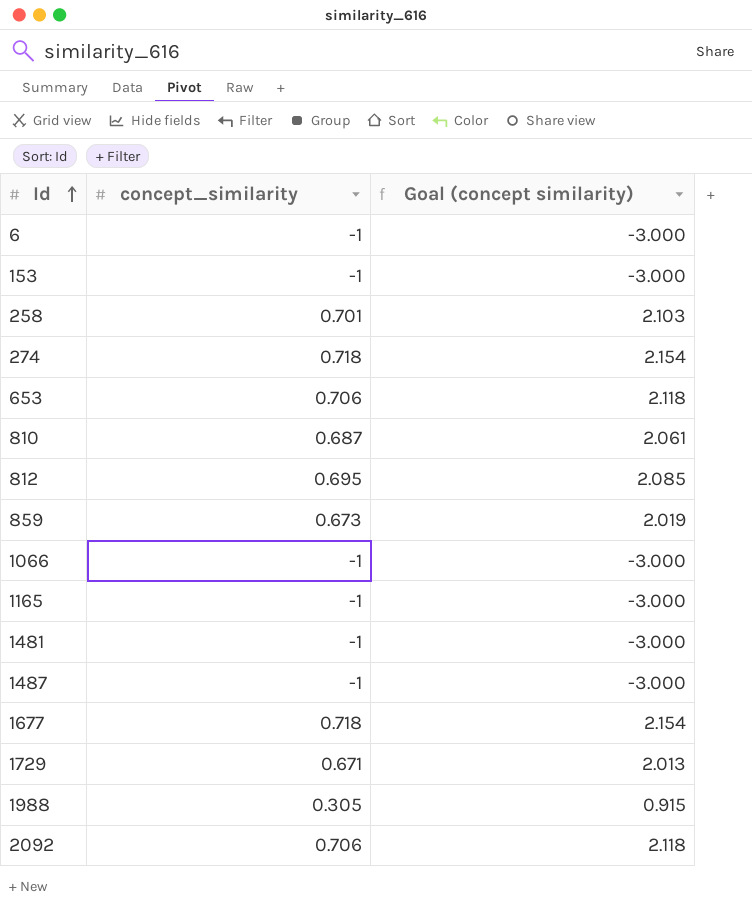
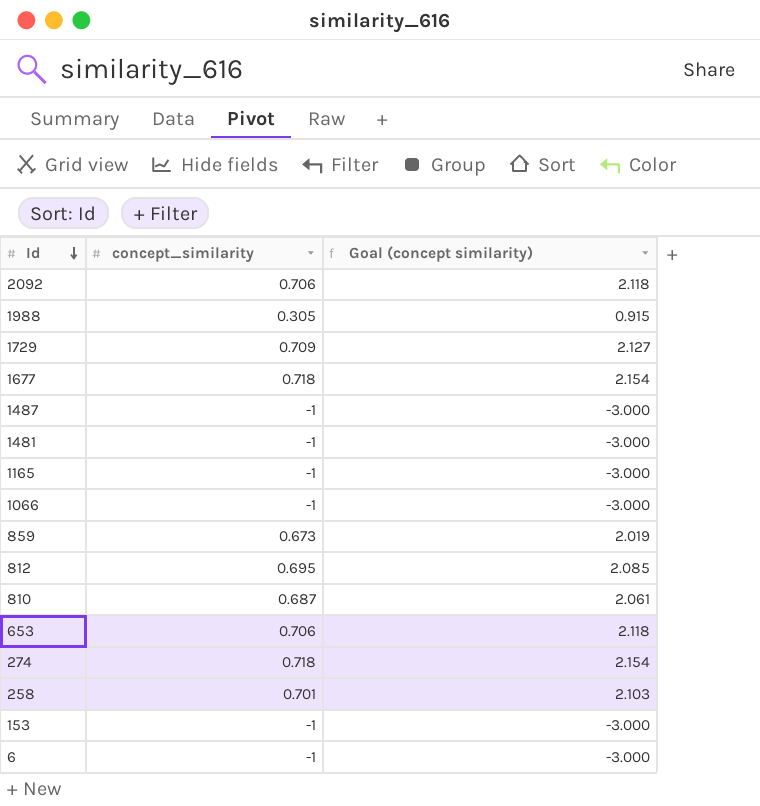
row order: Id ascending -> Id descending
1729 | concept_similarity: 0.671 -> 0.709
1729 | Goal (concept similarity): 2.013 -> 2.127

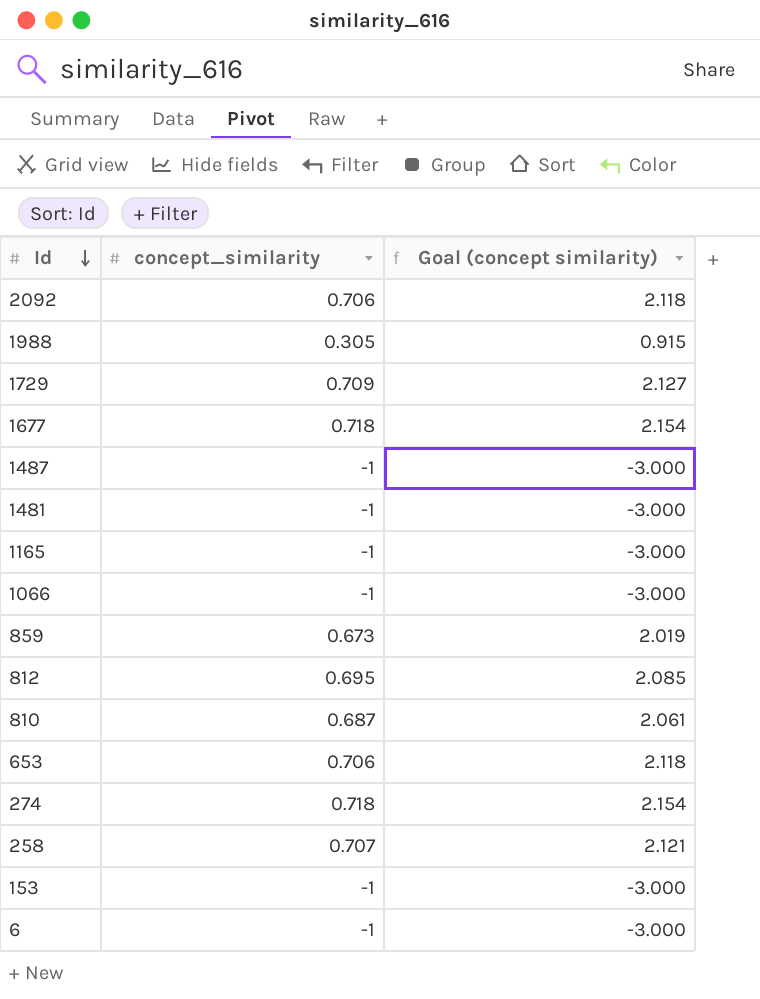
258 | concept_similarity: 0.701 -> 0.707
258 | Goal (concept similarity): 2.103 -> 2.121

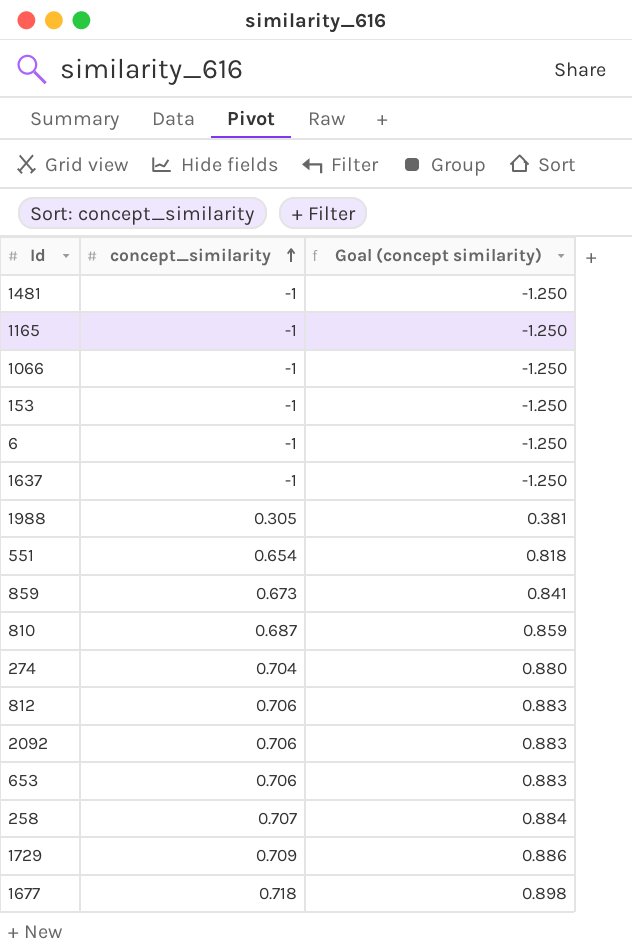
row order: Id descending -> concept_similarity ascending
column Goal (concept similarity) | formula: [concept_similarity] * 3 -> [concept_similarity] * 1.25
row 1487: -1 | -3.000 -> none
row 1637: none -> -1 | -1.250
row 551: none -> 0.654 | 0.818
274 | concept_similarity: 0.718 -> 0.704
812 | concept_similarity: 0.695 -> 0.706

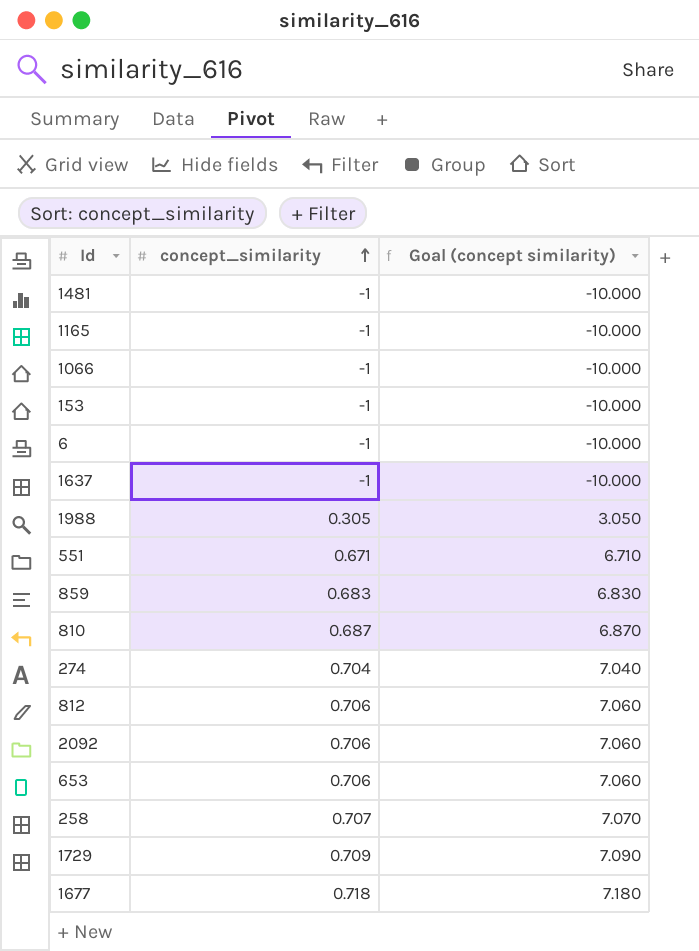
column Goal (concept similarity) | formula: [concept_similarity] * 1.25 -> [concept_similarity] * 10
551 | concept_similarity: 0.654 -> 0.671
859 | concept_similarity: 0.673 -> 0.683

